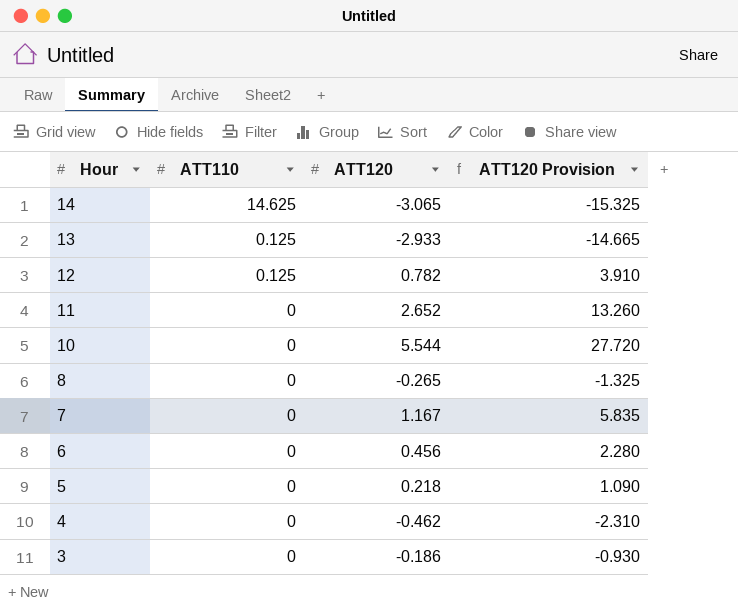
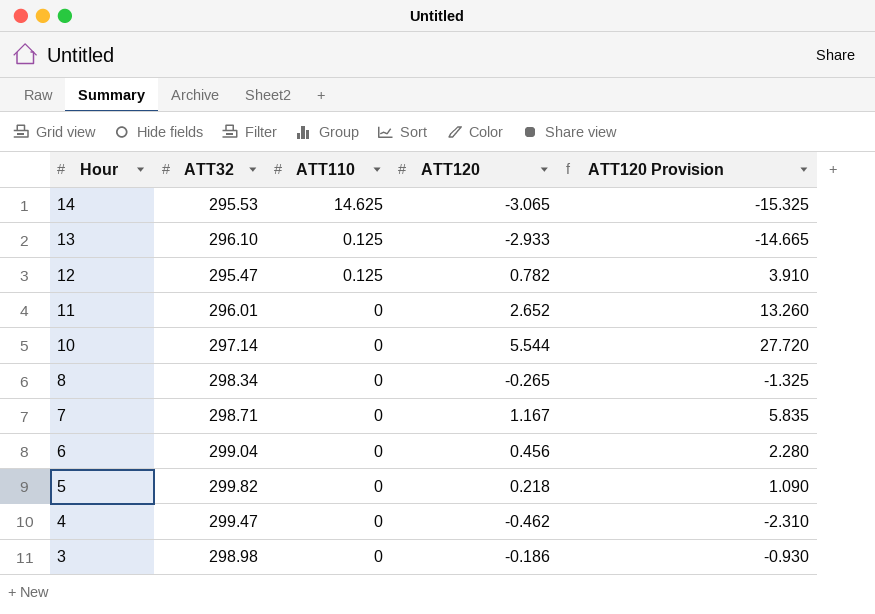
column ATT32 | position: none -> 2

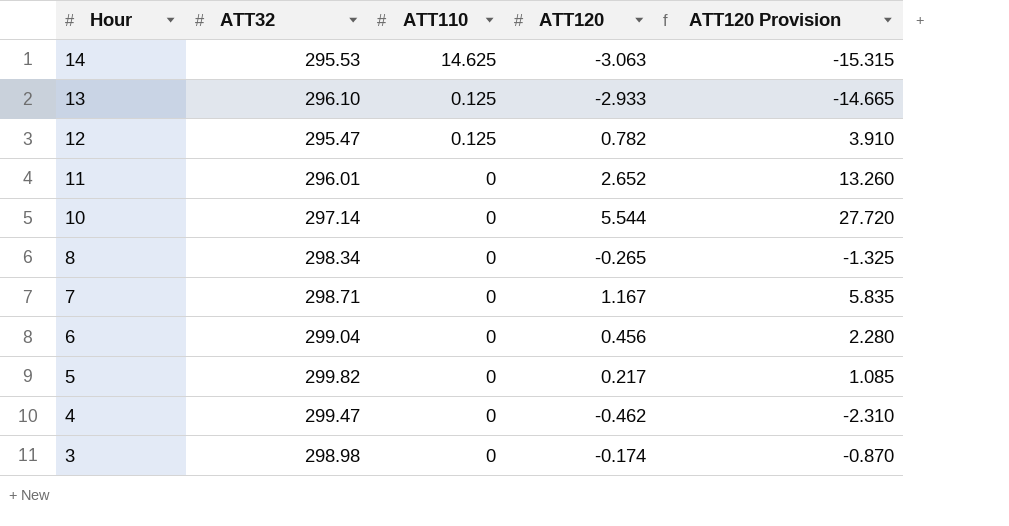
14 | ATT120: -3.065 -> -3.063
14 | ATT120 Provision: -15.325 -> -15.315
5 | ATT120: 0.218 -> 0.217
5 | ATT120 Provision: 1.090 -> 1.085
3 | ATT120: -0.186 -> -0.174
3 | ATT120 Provision: -0.930 -> -0.870

